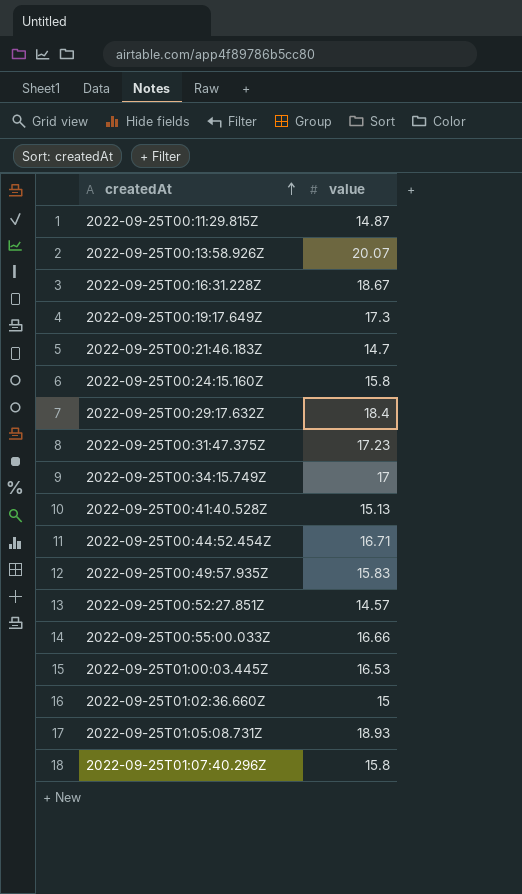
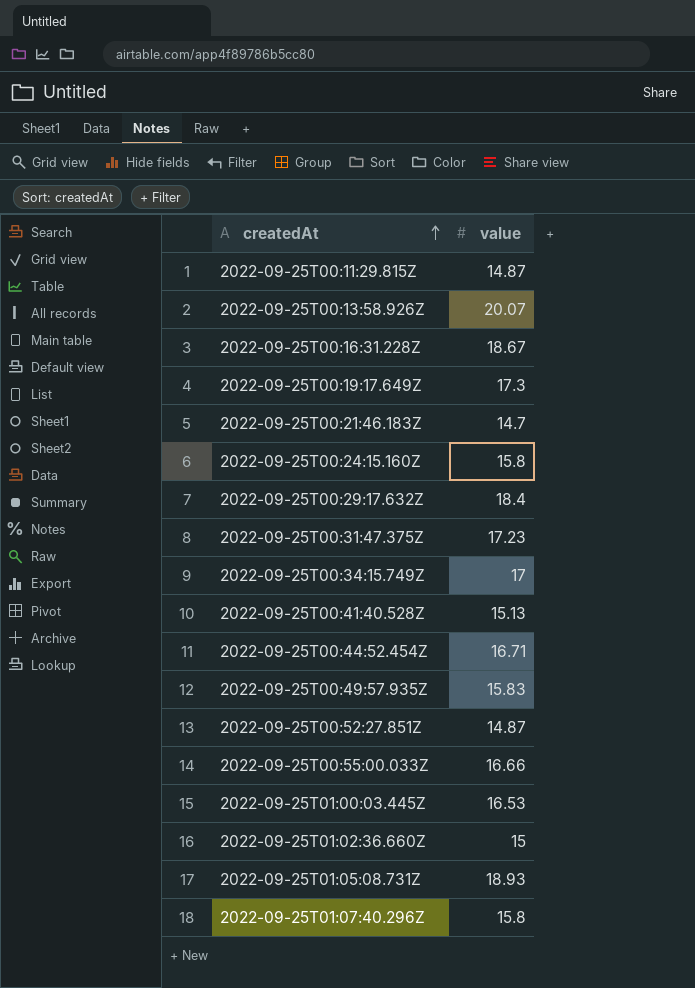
2022-09-25T00:52:27.851Z | value: 14.57 -> 14.87

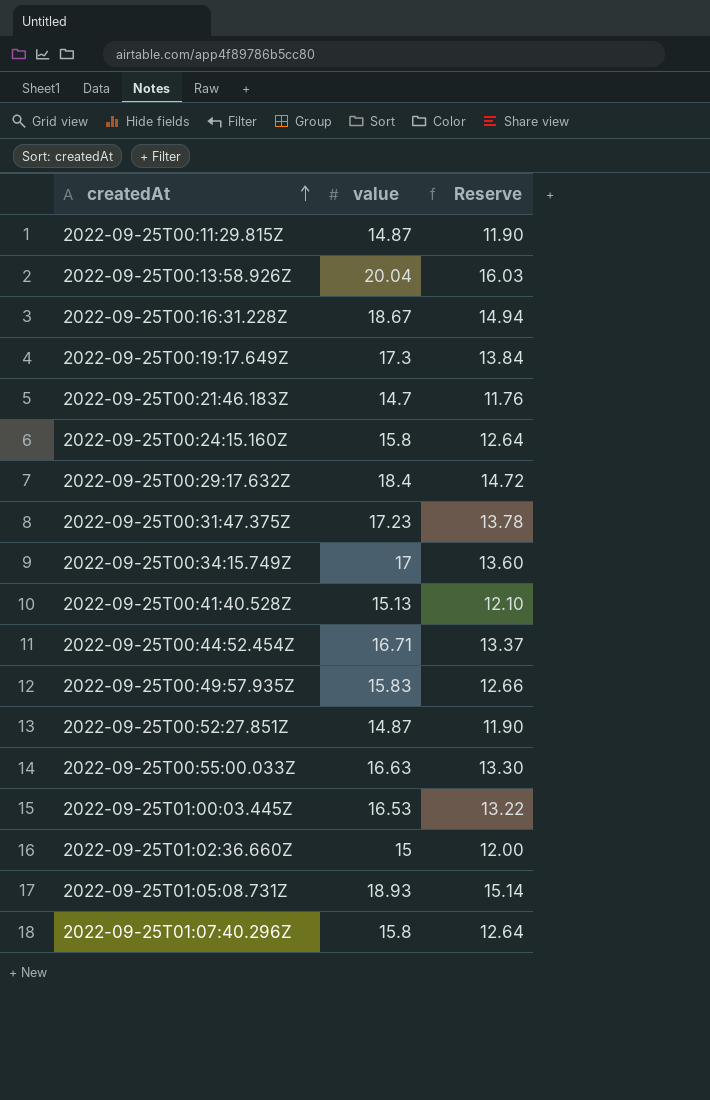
column Reserve | formula: none -> [value] * 0.8
2022-09-25T00:13:58.926Z | value: 20.07 -> 20.04
2022-09-25T00:55:00.033Z | value: 16.66 -> 16.63

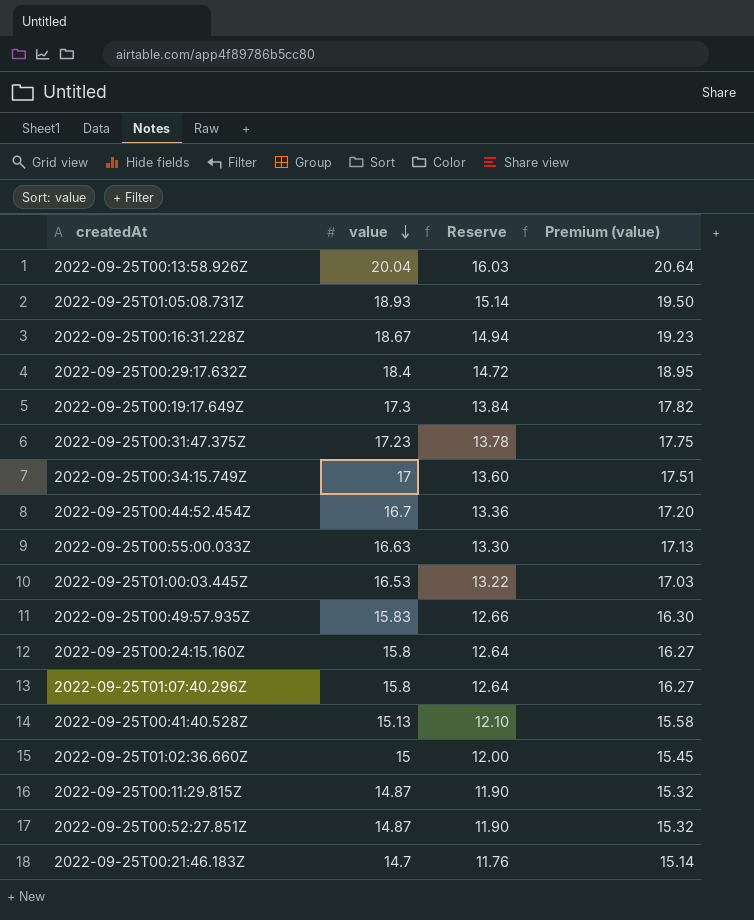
row order: createdAt ascending -> value descending
column Premium (value) | formula: none -> [value] * 1.03
2022-09-25T00:44:52.454Z | value: 16.71 -> 16.7
2022-09-25T00:44:52.454Z | Reserve: 13.37 -> 13.36

